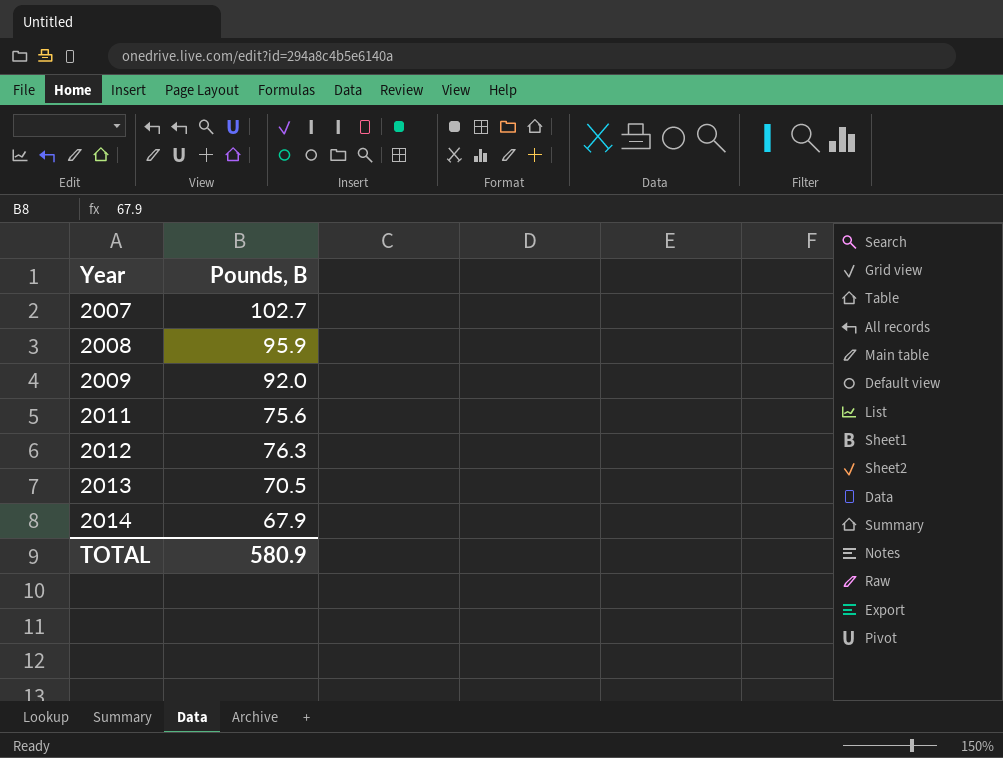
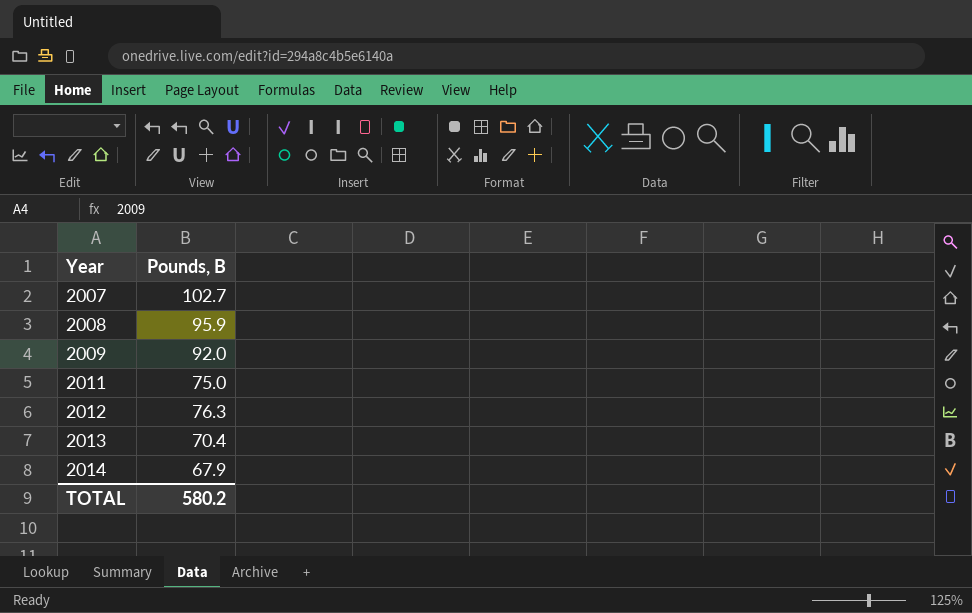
2011 | Pounds, B: 75.6 -> 75.0
2013 | Pounds, B: 70.5 -> 70.4
TOTAL | Pounds, B: 580.9 -> 580.2

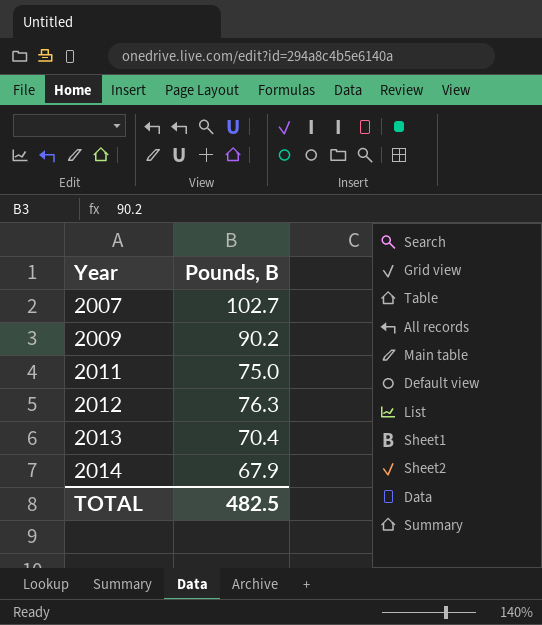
row 2008: 95.9 -> none
2009 | Pounds, B: 92.0 -> 90.2
TOTAL | Pounds, B: 580.2 -> 482.5

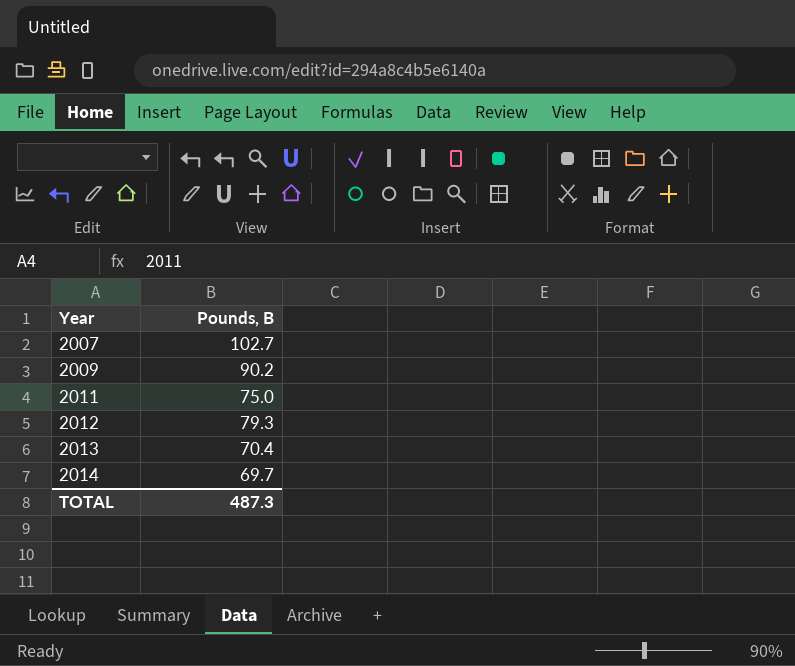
2012 | Pounds, B: 76.3 -> 79.3
2014 | Pounds, B: 67.9 -> 69.7
TOTAL | Pounds, B: 482.5 -> 487.3

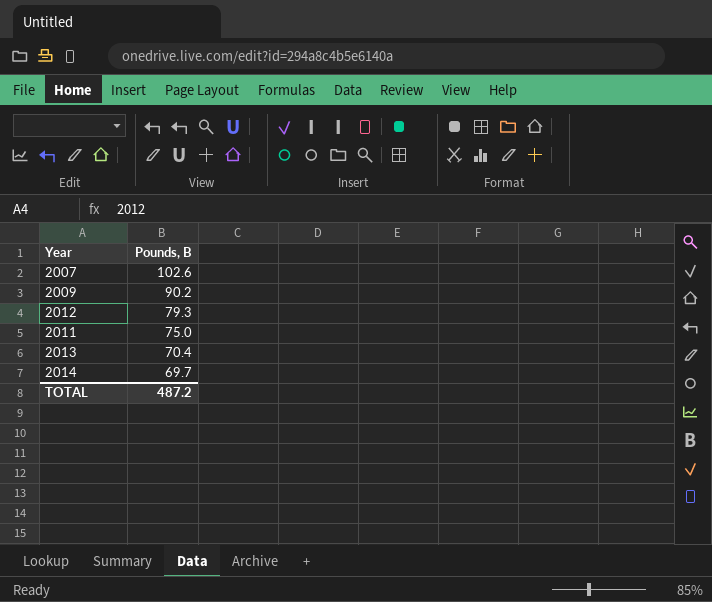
row order: Year ascending -> Pounds, B descending
2007 | Pounds, B: 102.7 -> 102.6
TOTAL | Pounds, B: 487.3 -> 487.2

